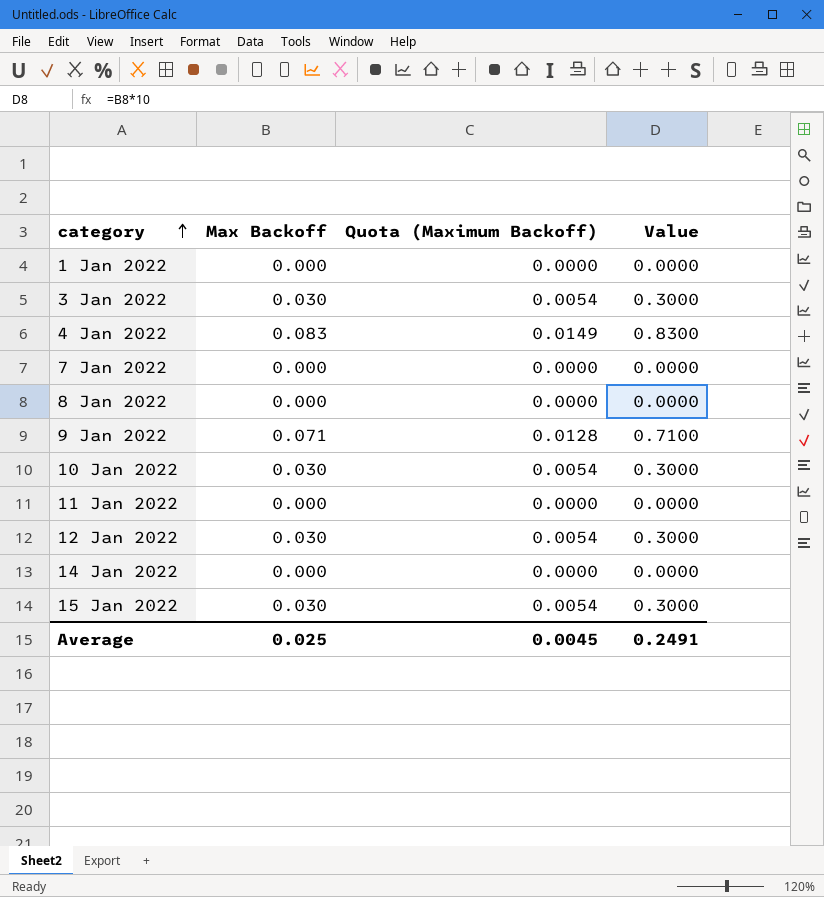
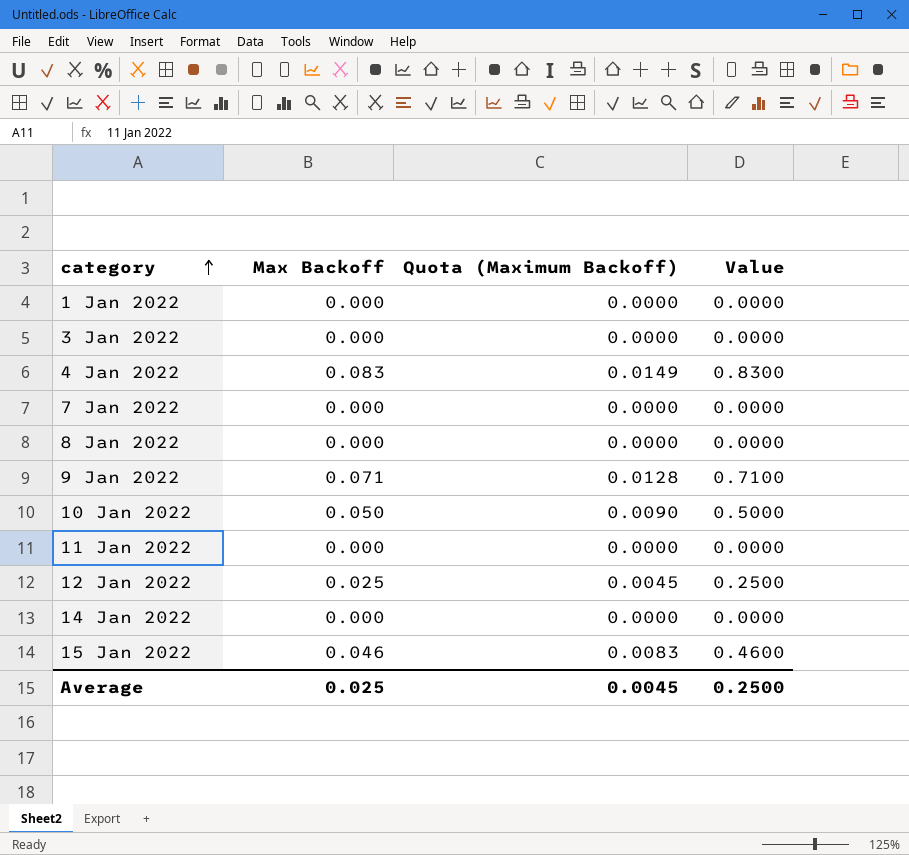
3 Jan 2022 | Max Backoff: 0.030 -> 0.000
3 Jan 2022 | Quota (Maximum Backoff): 0.0054 -> 0.0000
3 Jan 2022 | Value: 0.3000 -> 0.0000
10 Jan 2022 | Max Backoff: 0.030 -> 0.050
10 Jan 2022 | Quota (Maximum Backoff): 0.0054 -> 0.0090
10 Jan 2022 | Value: 0.3000 -> 0.5000
12 Jan 2022 | Max Backoff: 0.030 -> 0.025
12 Jan 2022 | Quota (Maximum Backoff): 0.0054 -> 0.0045
12 Jan 2022 | Value: 0.3000 -> 0.2500
15 Jan 2022 | Max Backoff: 0.030 -> 0.046
15 Jan 2022 | Quota (Maximum Backoff): 0.0054 -> 0.0083
15 Jan 2022 | Value: 0.3000 -> 0.4600
Average | Value: 0.2491 -> 0.2500

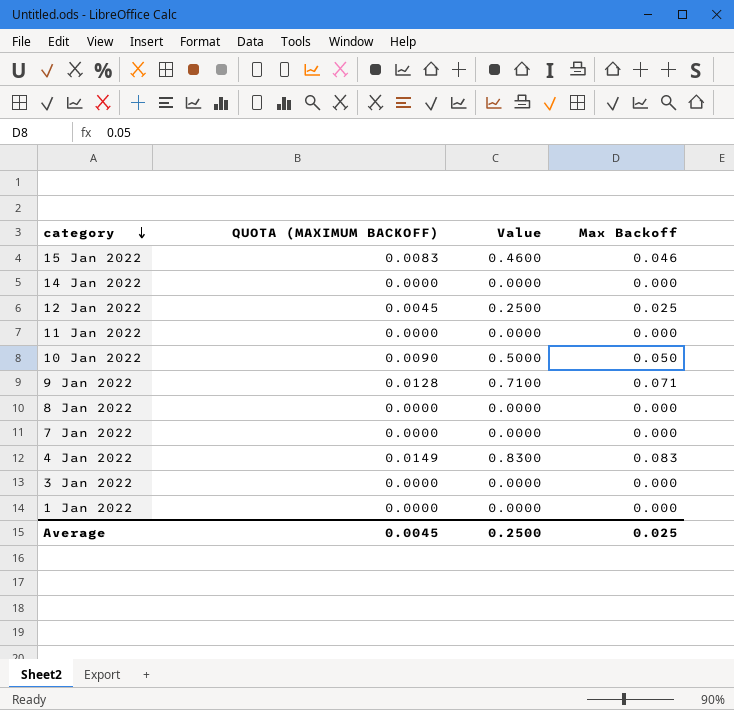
row order: category ascending -> category descending
column name: Quota (Maximum Backoff) -> QUOTA (MAXIMUM BACKOFF)
column Max Backoff | position: 2 -> 4

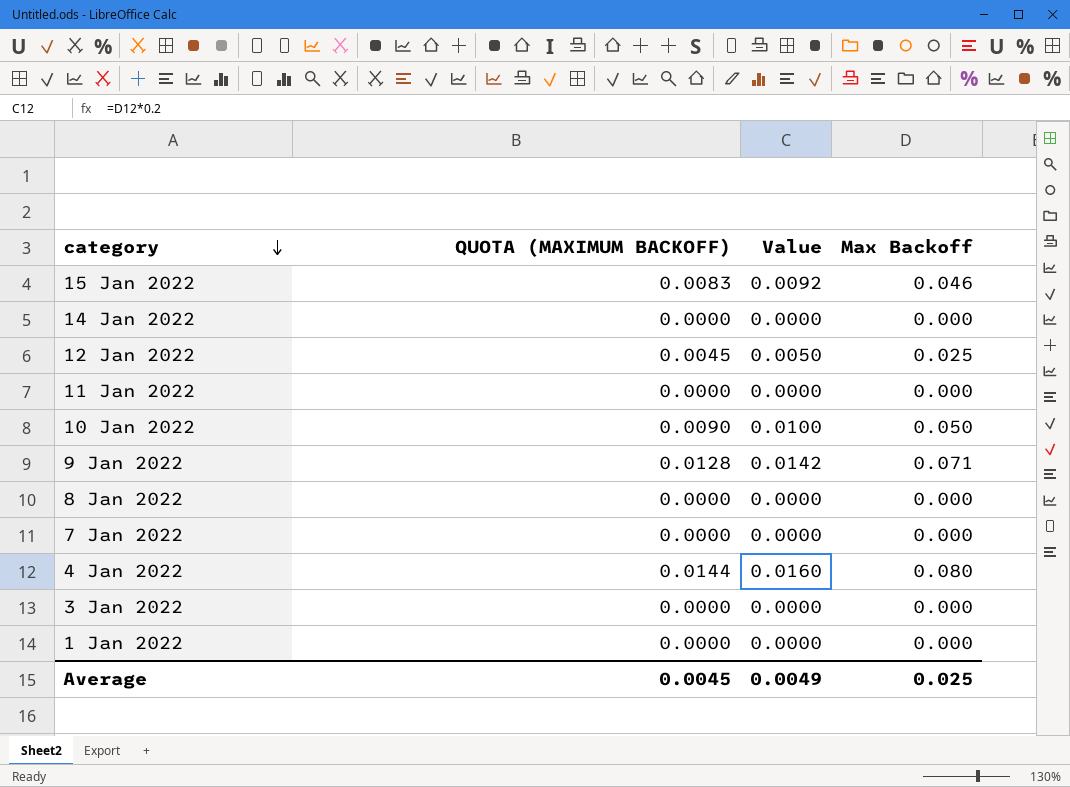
column Value | formula: [Max Backoff] * 10 -> [Max Backoff] * 0.2
4 Jan 2022 | QUOTA (MAXIMUM BACKOFF): 0.0149 -> 0.0144
4 Jan 2022 | Max Backoff: 0.083 -> 0.080
Average | Value: 0.2500 -> 0.0049

